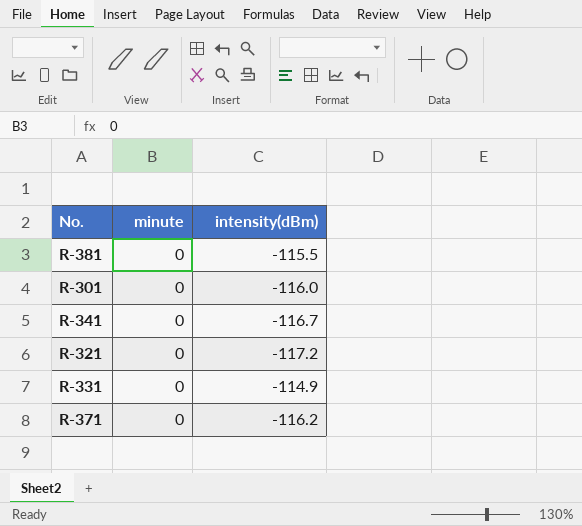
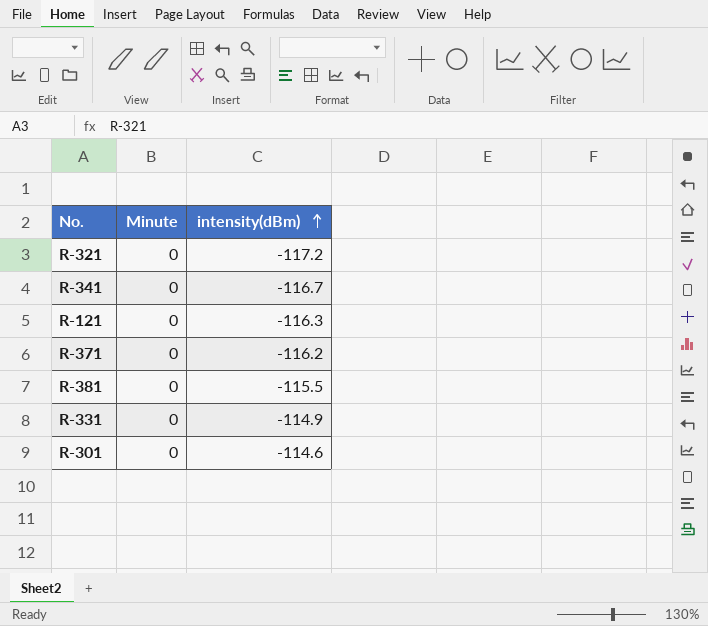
row order: none -> intensity(dBm) ascending
column name: minute -> Minute
row R-121: none -> 0 | -116.3
R-301 | intensity(dBm): -116.0 -> -114.6

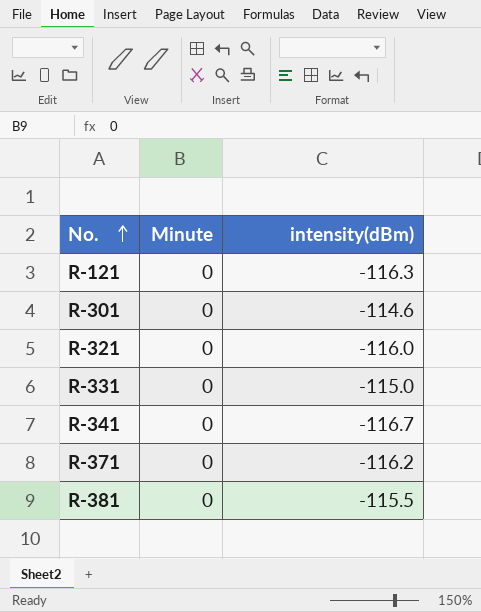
row order: intensity(dBm) ascending -> No. ascending
R-321 | intensity(dBm): -117.2 -> -116.0
R-331 | intensity(dBm): -114.9 -> -115.0

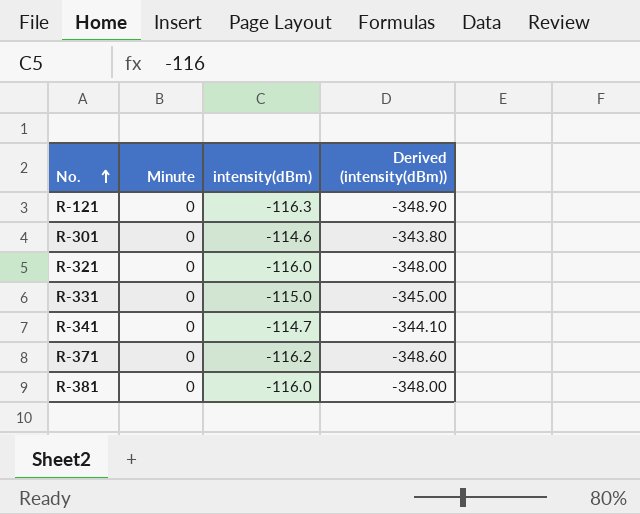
column Derived (intensity(dBm)) | formula: none -> [intensity(dBm)] * 3
R-341 | intensity(dBm): -116.7 -> -114.7
R-381 | intensity(dBm): -115.5 -> -116.0

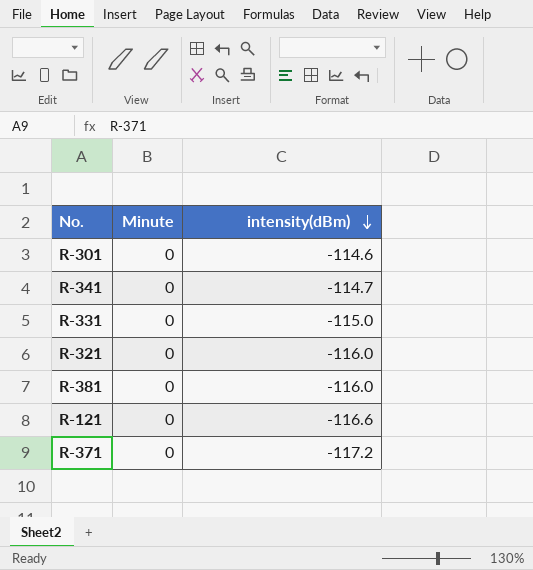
row order: No. ascending -> intensity(dBm) descending
column Derived (intensity(dBm)) | formula: [intensity(dBm)] * 3 -> none
R-121 | intensity(dBm): -116.3 -> -116.6
R-371 | intensity(dBm): -116.2 -> -117.2

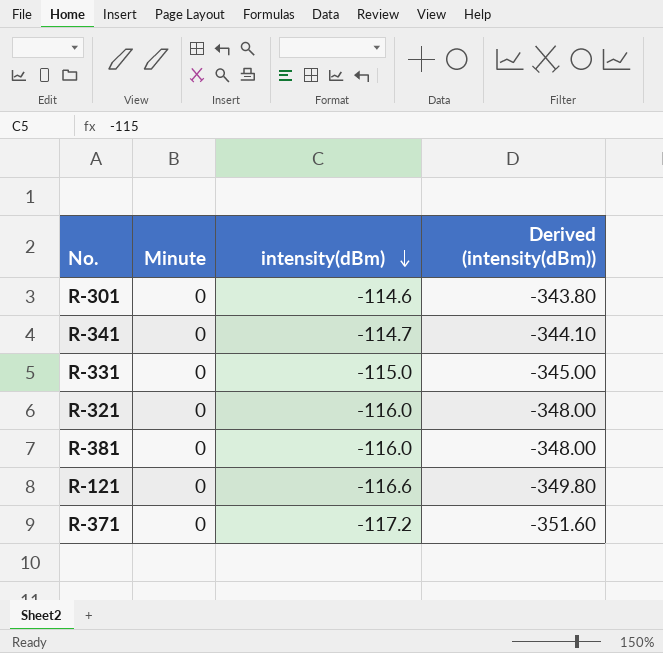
column Derived (intensity(dBm)) | formula: none -> [intensity(dBm)] * 3

